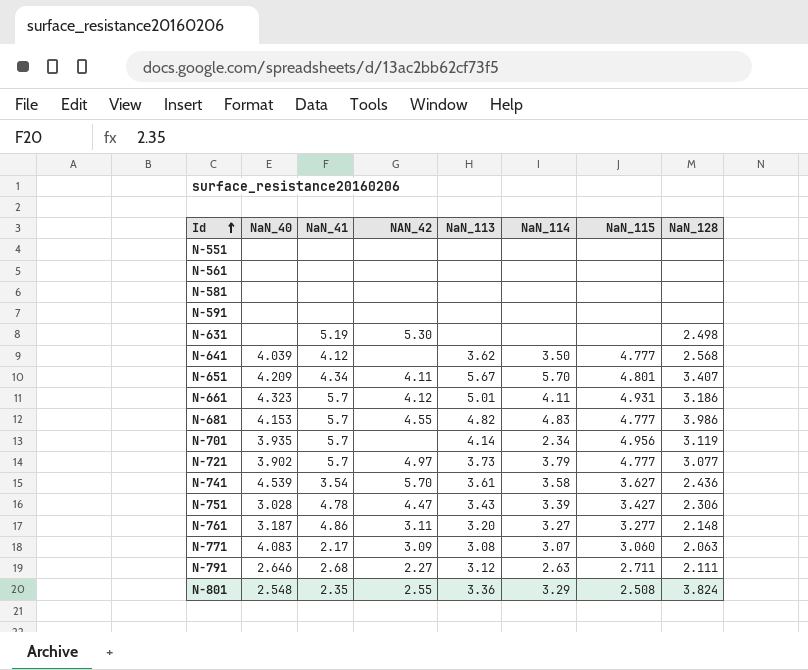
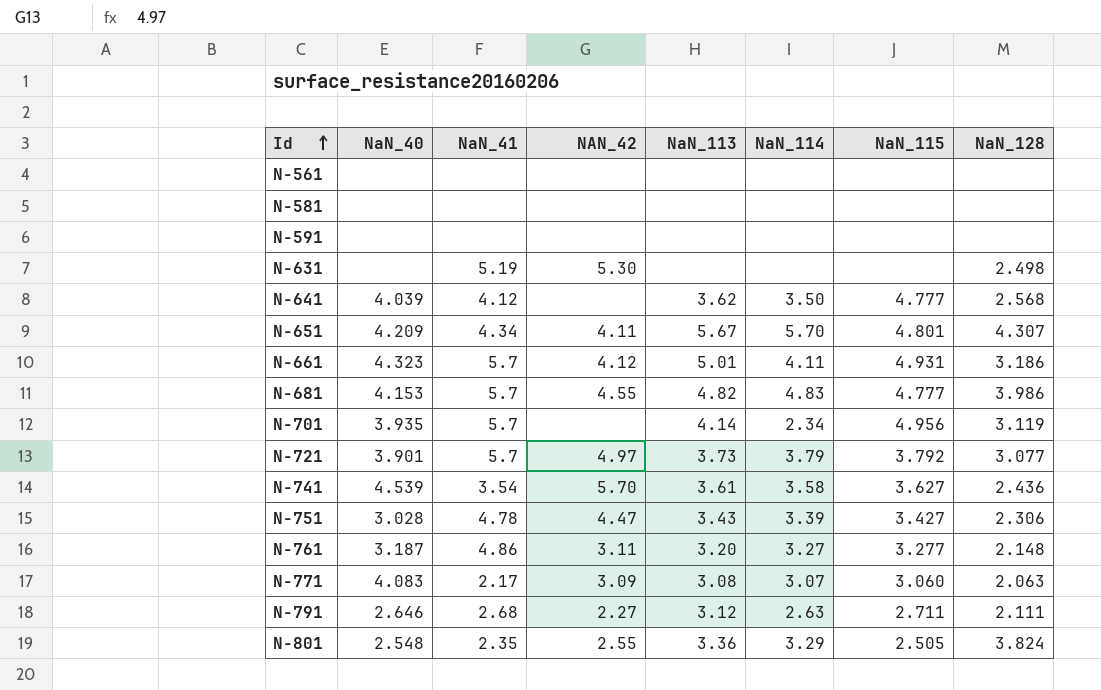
row N-551: none | none | none | none | none | none | none -> none
N-651 | NaN_128: 3.407 -> 4.307
N-721 | NaN_40: 3.902 -> 3.901
N-721 | NaN_115: 4.777 -> 3.792
N-801 | NaN_115: 2.508 -> 2.505

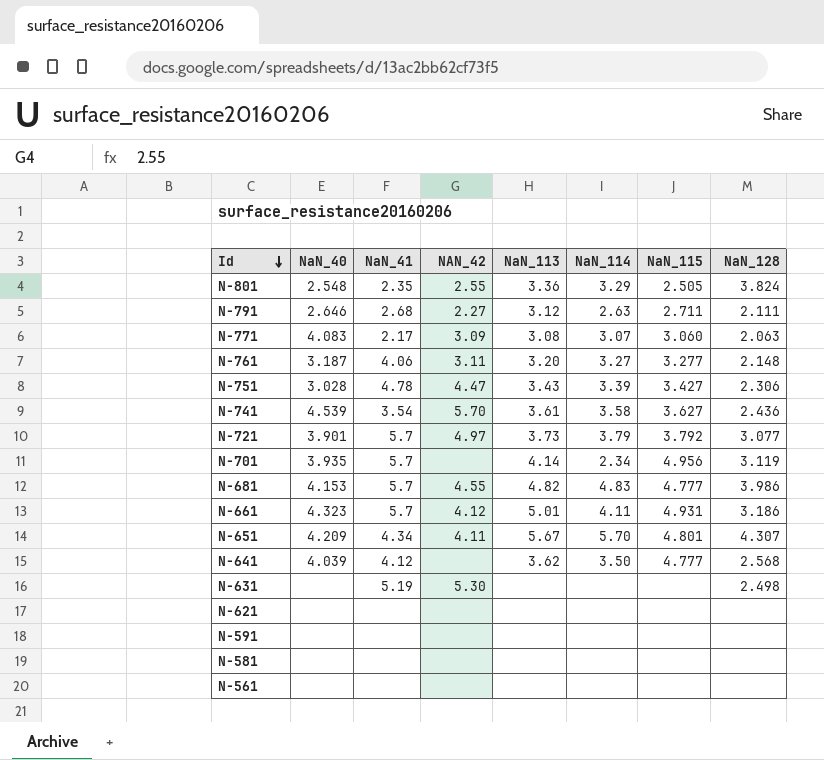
row order: Id ascending -> Id descending
N-761 | NaN_41: 4.86 -> 4.06
row N-621: none -> none | none | none | none | none | none | none

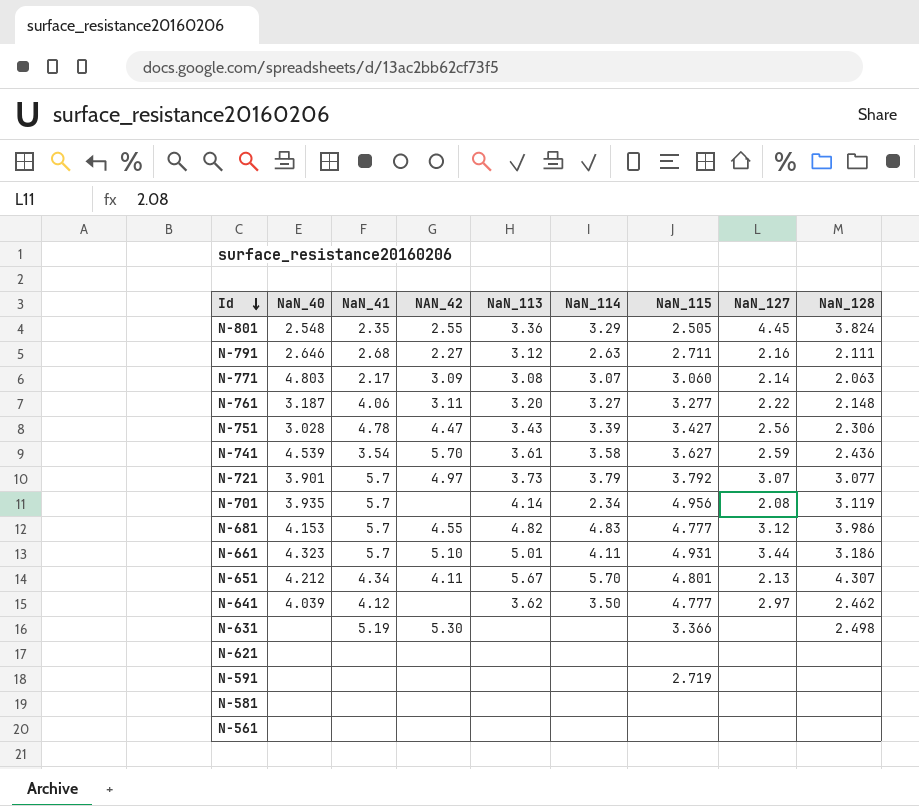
column NaN_127 | position: none -> 8
N-771 | NaN_40: 4.083 -> 4.803
N-661 | NAN_42: 4.12 -> 5.10
N-651 | NaN_40: 4.209 -> 4.212
N-641 | NaN_128: 2.568 -> 2.462
N-631 | NaN_115: none -> 3.366
N-591 | NaN_115: none -> 2.719

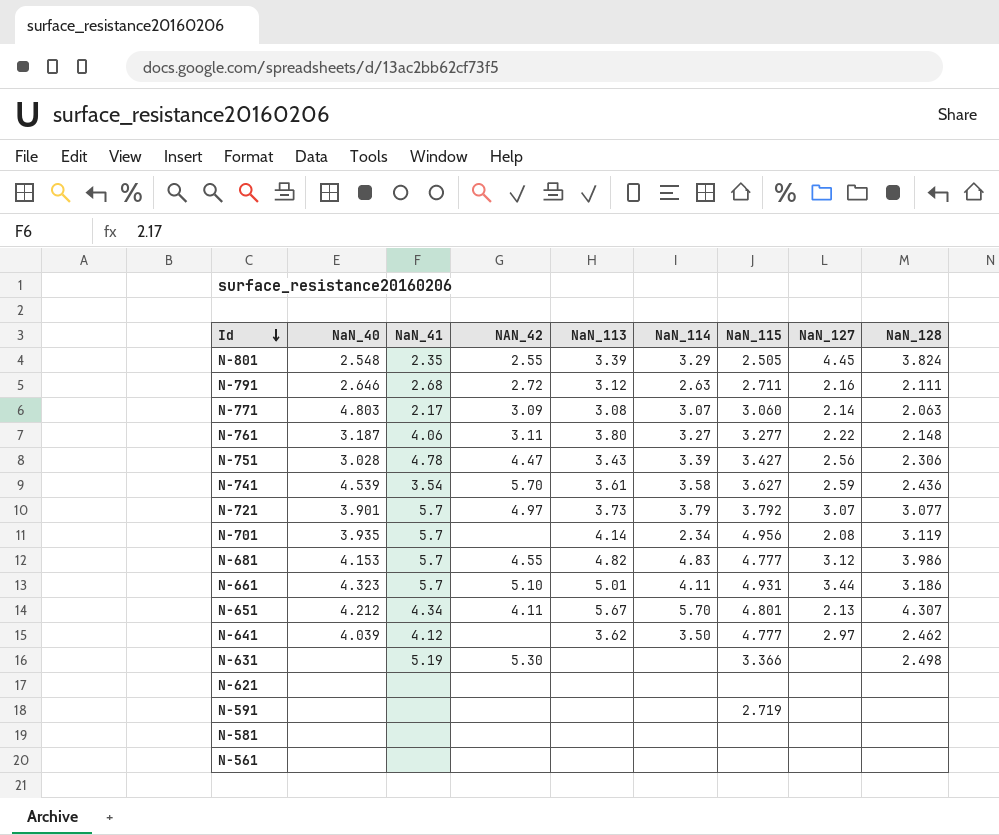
N-801 | NaN_113: 3.36 -> 3.39
N-791 | NAN_42: 2.27 -> 2.72
N-761 | NaN_113: 3.20 -> 3.80

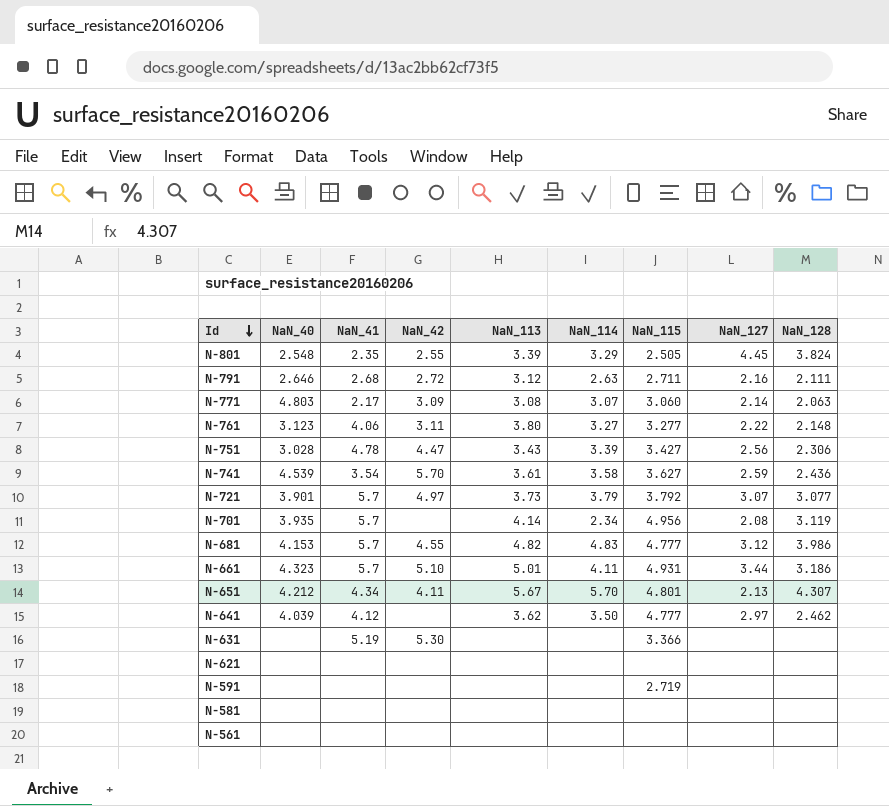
column name: NAN_42 -> NaN_42
N-761 | NaN_40: 3.187 -> 3.123
N-631 | NaN_128: 2.498 -> none

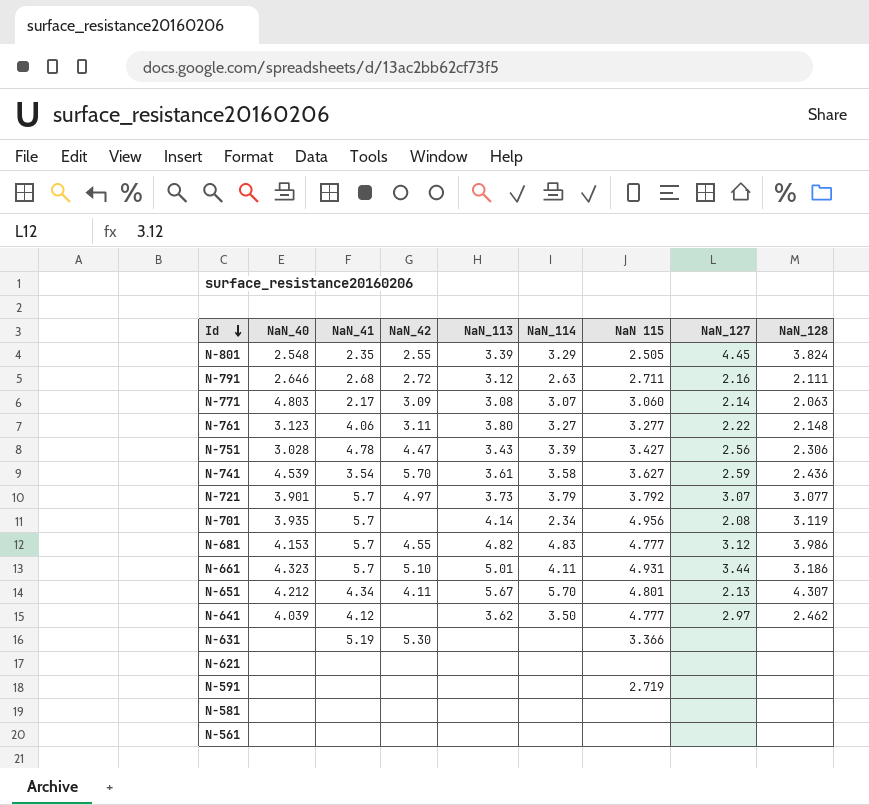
column name: NaN_115 -> NaN 115

